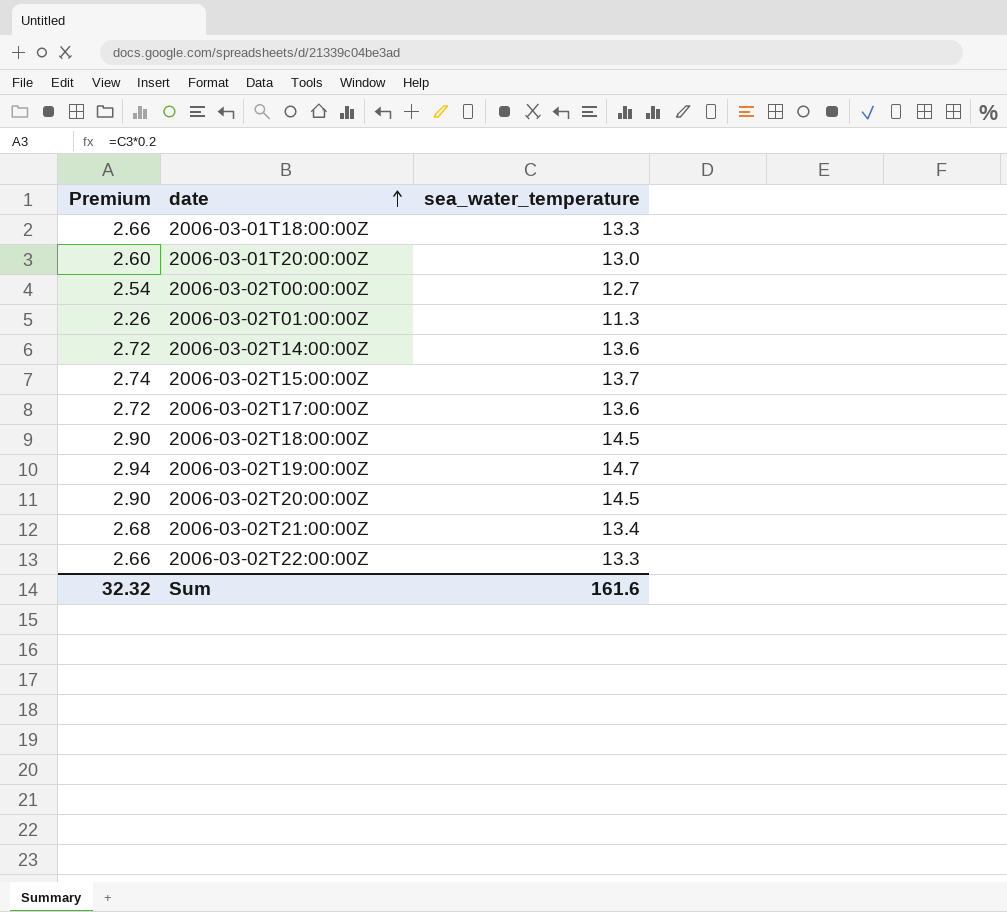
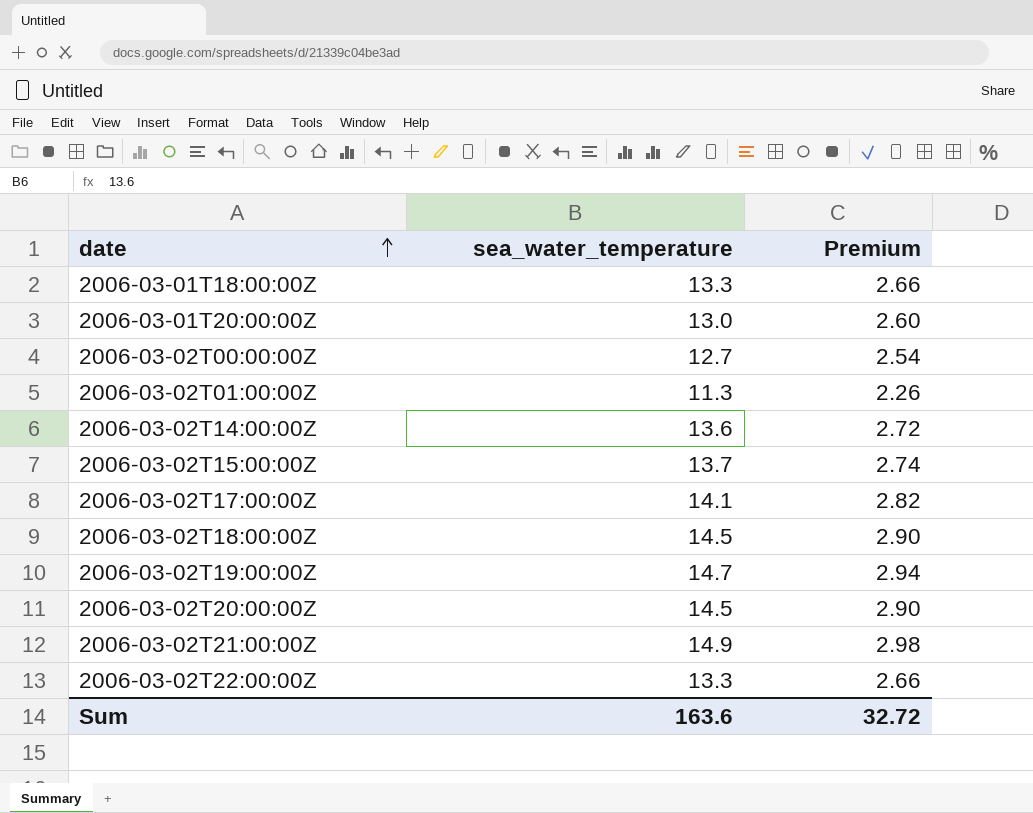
column Premium | position: 1 -> 3
2006-03-02T17:00:00Z | sea_water_temperature: 13.6 -> 14.1
2006-03-02T17:00:00Z | Premium: 2.72 -> 2.82
2006-03-02T21:00:00Z | sea_water_temperature: 13.4 -> 14.9
2006-03-02T21:00:00Z | Premium: 2.68 -> 2.98
Sum | sea_water_temperature: 161.6 -> 163.6
Sum | Premium: 32.32 -> 32.72

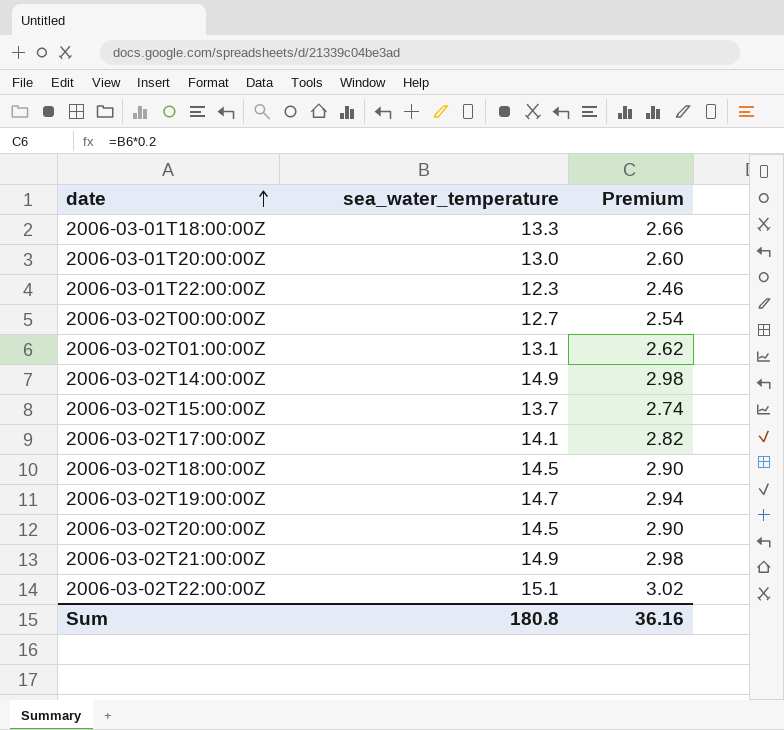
row 2006-03-01T22:00:00Z: none -> 12.3 | 2.46
2006-03-02T01:00:00Z | sea_water_temperature: 11.3 -> 13.1
2006-03-02T01:00:00Z | Premium: 2.26 -> 2.62
2006-03-02T14:00:00Z | sea_water_temperature: 13.6 -> 14.9
2006-03-02T14:00:00Z | Premium: 2.72 -> 2.98
2006-03-02T22:00:00Z | sea_water_temperature: 13.3 -> 15.1
2006-03-02T22:00:00Z | Premium: 2.66 -> 3.02
Sum | sea_water_temperature: 163.6 -> 180.8
Sum | Premium: 32.72 -> 36.16

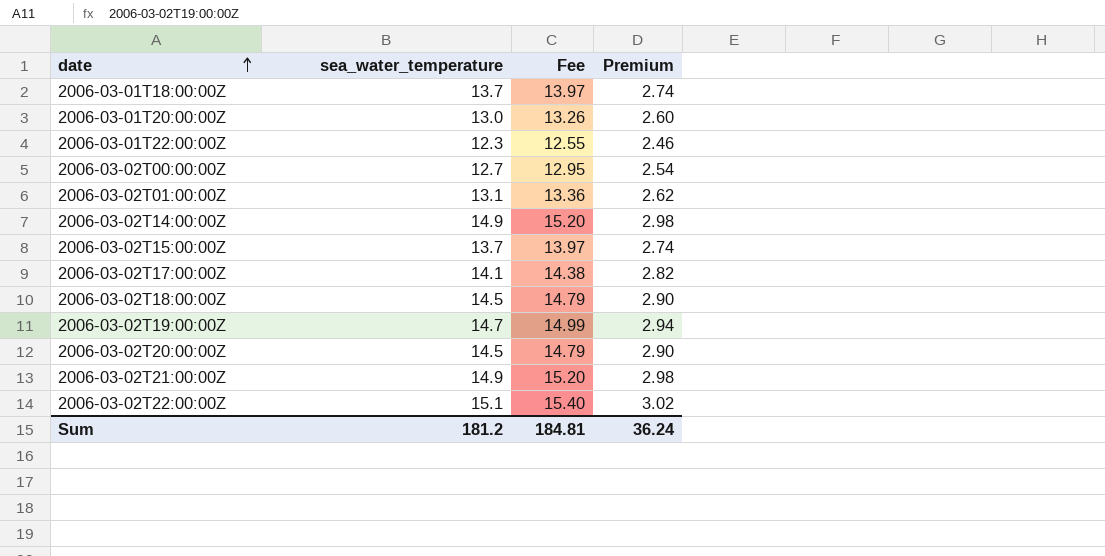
column Fee | formula: none -> [sea_water_temperature] * 1.02
2006-03-01T18:00:00Z | sea_water_temperature: 13.3 -> 13.7
2006-03-01T18:00:00Z | Premium: 2.66 -> 2.74
Sum | sea_water_temperature: 180.8 -> 181.2
Sum | Premium: 36.16 -> 36.24

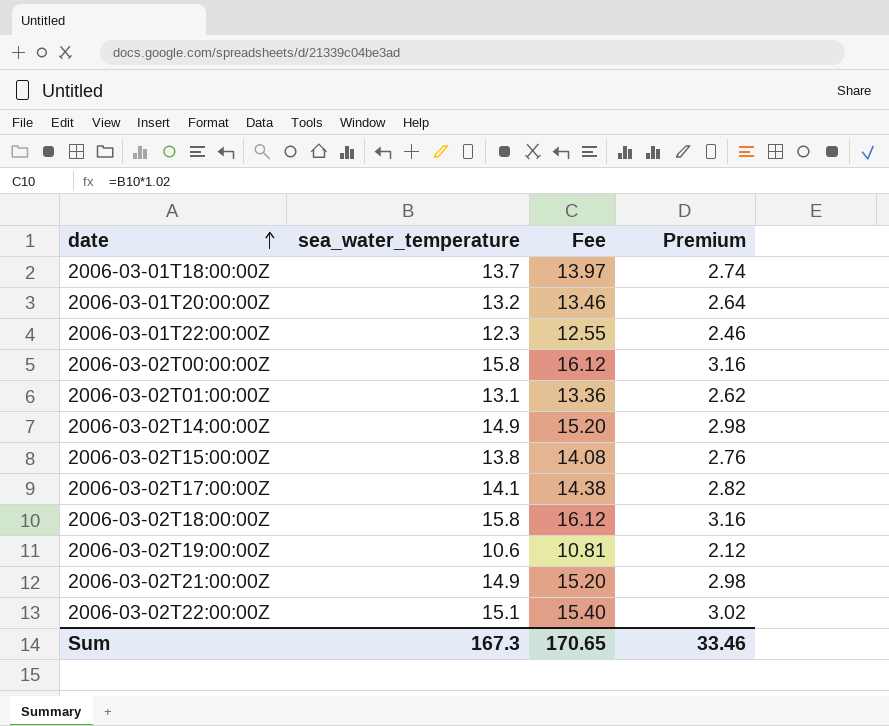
row 2006-03-02T20:00:00Z: 14.5 | 14.79 | 2.90 -> none
2006-03-01T20:00:00Z | sea_water_temperature: 13.0 -> 13.2
2006-03-01T20:00:00Z | Fee: 13.26 -> 13.46
2006-03-01T20:00:00Z | Premium: 2.60 -> 2.64
2006-03-02T00:00:00Z | sea_water_temperature: 12.7 -> 15.8
2006-03-02T00:00:00Z | Fee: 12.95 -> 16.12
2006-03-02T00:00:00Z | Premium: 2.54 -> 3.16
2006-03-02T15:00:00Z | sea_water_temperature: 13.7 -> 13.8
2006-03-02T15:00:00Z | Fee: 13.97 -> 14.08
2006-03-02T15:00:00Z | Premium: 2.74 -> 2.76
2006-03-02T18:00:00Z | sea_water_temperature: 14.5 -> 15.8
2006-03-02T18:00:00Z | Fee: 14.79 -> 16.12
2006-03-02T18:00:00Z | Premium: 2.90 -> 3.16
2006-03-02T19:00:00Z | sea_water_temperature: 14.7 -> 10.6
2006-03-02T19:00:00Z | Fee: 14.99 -> 10.81
2006-03-02T19:00:00Z | Premium: 2.94 -> 2.12
Sum | sea_water_temperature: 181.2 -> 167.3
Sum | Fee: 184.81 -> 170.65
Sum | Premium: 36.24 -> 33.46

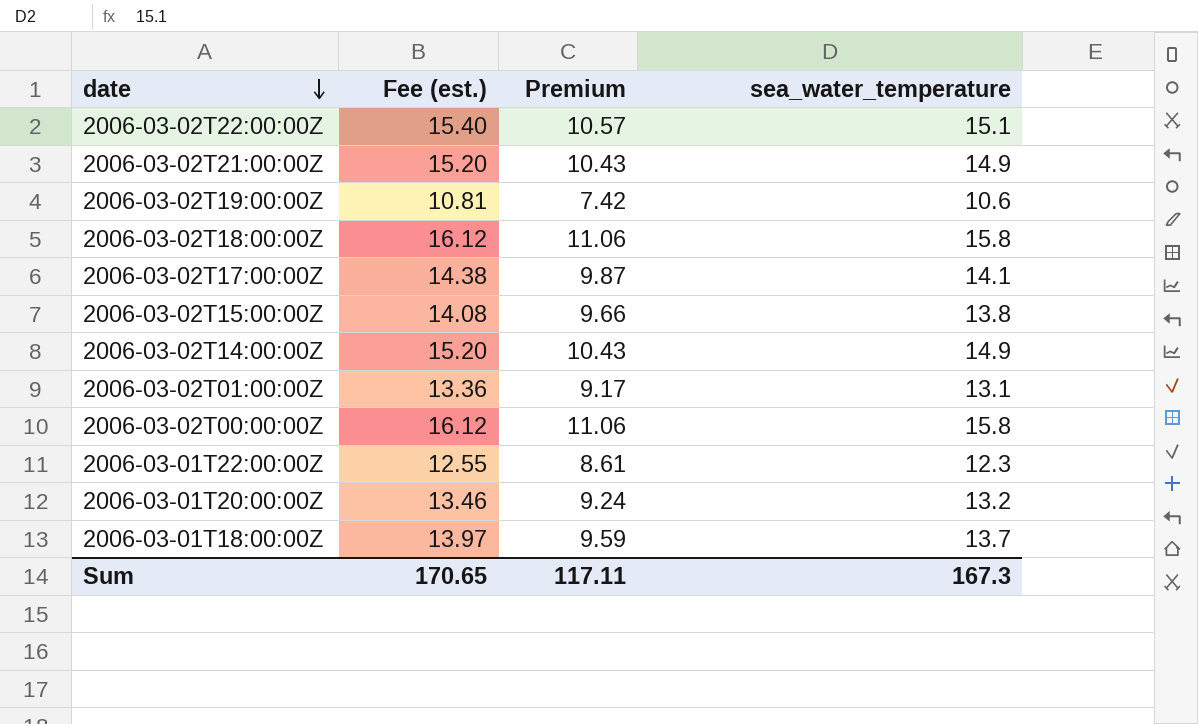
row order: date ascending -> date descending
column name: Fee -> Fee (est.)
column Premium | formula: [sea_water_temperature] * 0.2 -> [sea_water_temperature] * 0.7
column sea_water_temperature | position: 2 -> 4
Sum | Premium: 33.46 -> 117.11

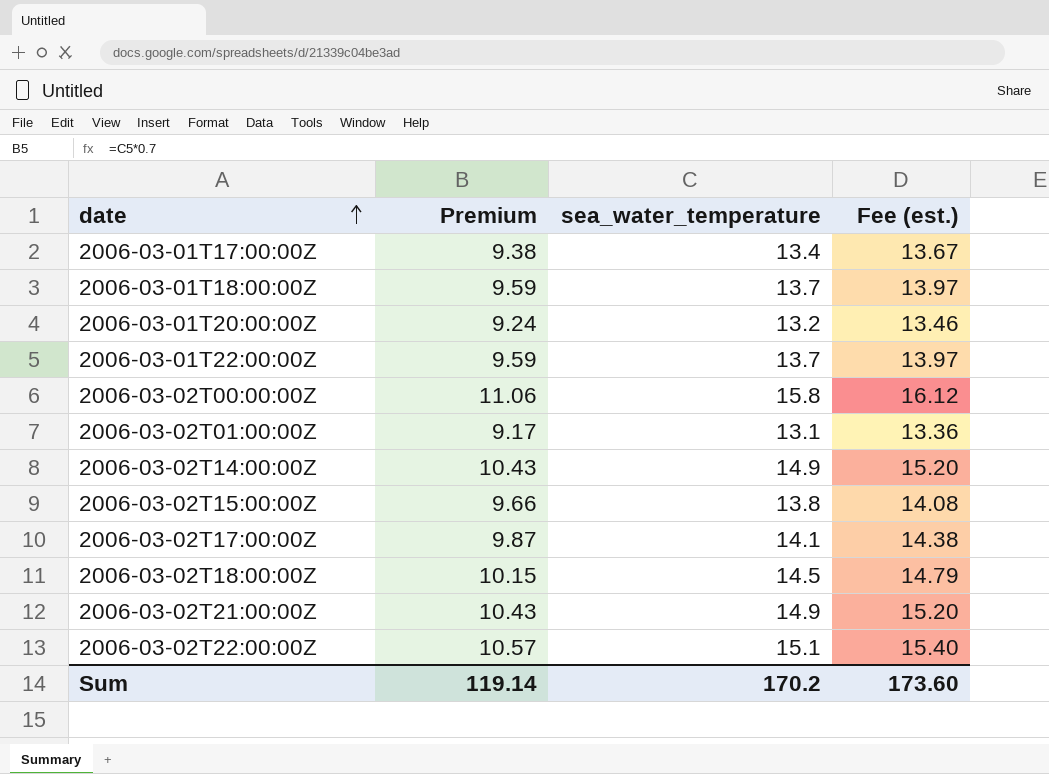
row order: date descending -> date ascending
column Fee (est.) | position: 2 -> 4
row 2006-03-02T19:00:00Z: 10.81 | 7.42 | 10.6 -> none
row 2006-03-01T17:00:00Z: none -> 9.38 | 13.4 | 13.67
2006-03-01T22:00:00Z | Premium: 8.61 -> 9.59
2006-03-01T22:00:00Z | sea_water_temperature: 12.3 -> 13.7
2006-03-01T22:00:00Z | Fee (est.): 12.55 -> 13.97
2006-03-02T18:00:00Z | Premium: 11.06 -> 10.15
2006-03-02T18:00:00Z | sea_water_temperature: 15.8 -> 14.5
2006-03-02T18:00:00Z | Fee (est.): 16.12 -> 14.79
Sum | Premium: 117.11 -> 119.14
Sum | sea_water_temperature: 167.3 -> 170.2
Sum | Fee (est.): 170.65 -> 173.60

